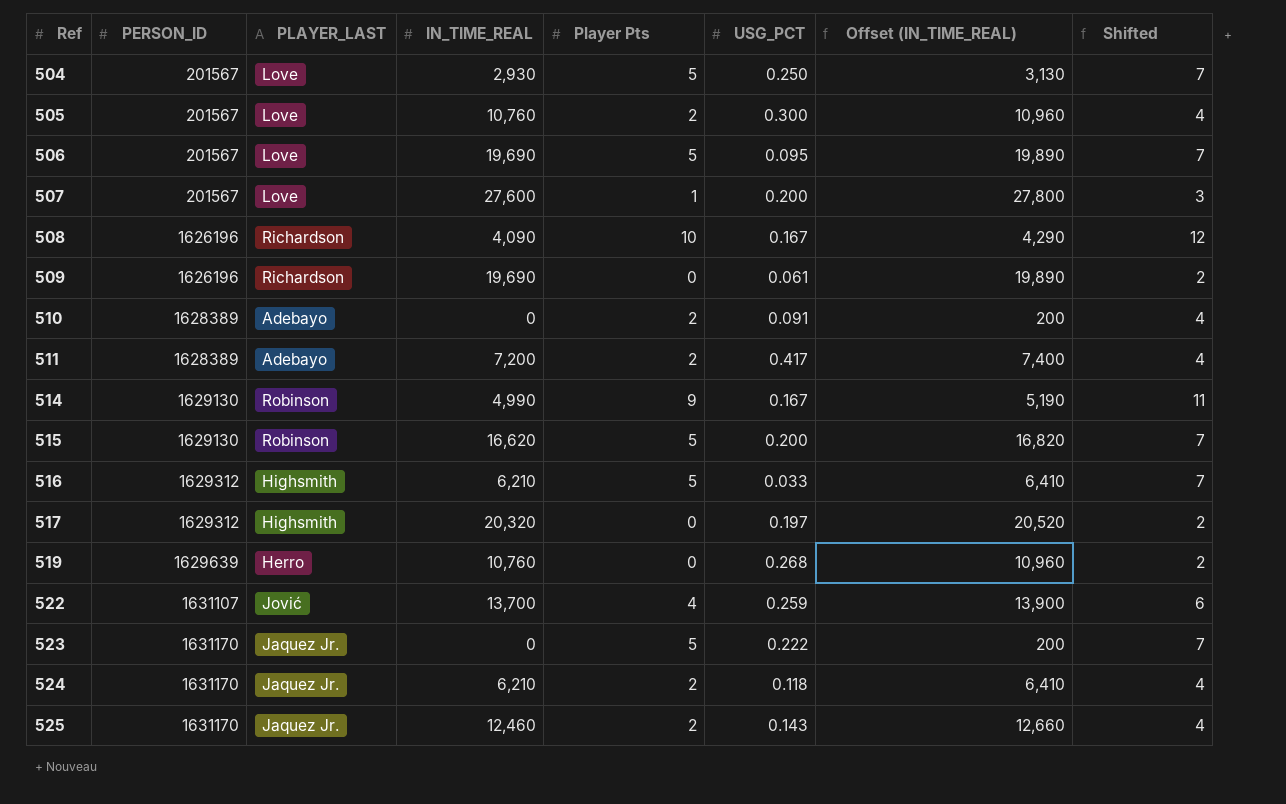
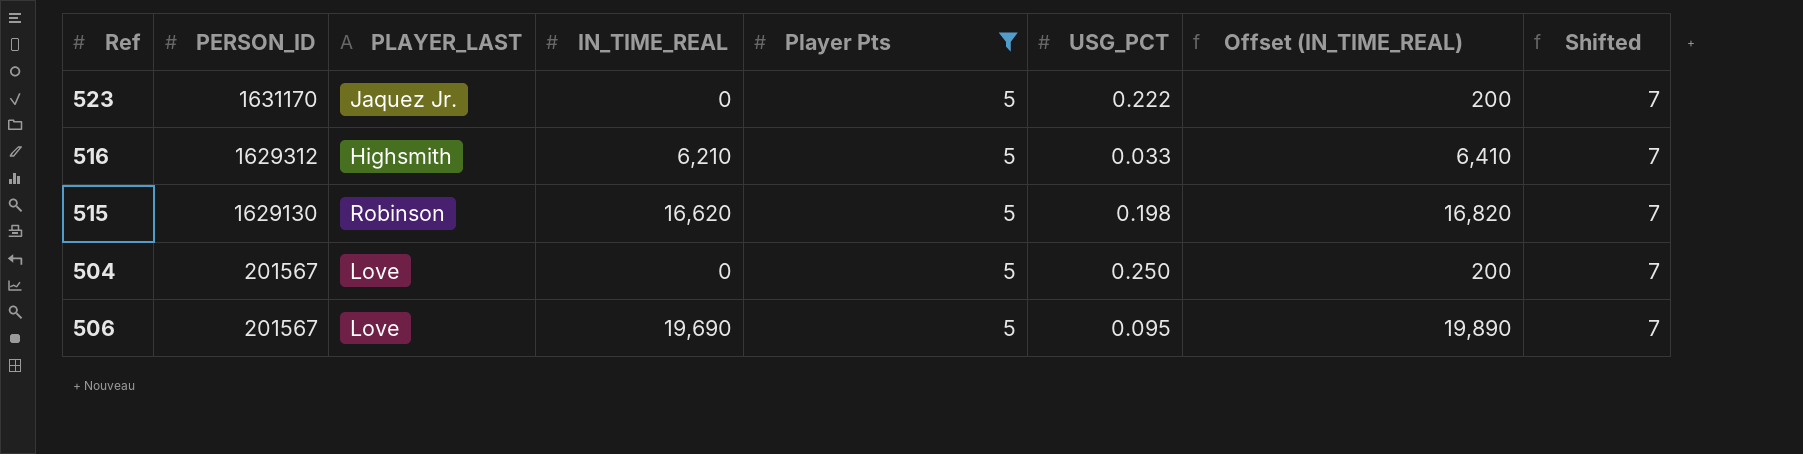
filter: none -> Player Pts = 5
row order: Ref ascending -> PERSON_ID descending
515 | USG_PCT: 0.200 -> 0.198
504 | IN_TIME_REAL: 2,930 -> 0
504 | Offset (IN_TIME_REAL): 3,130 -> 200

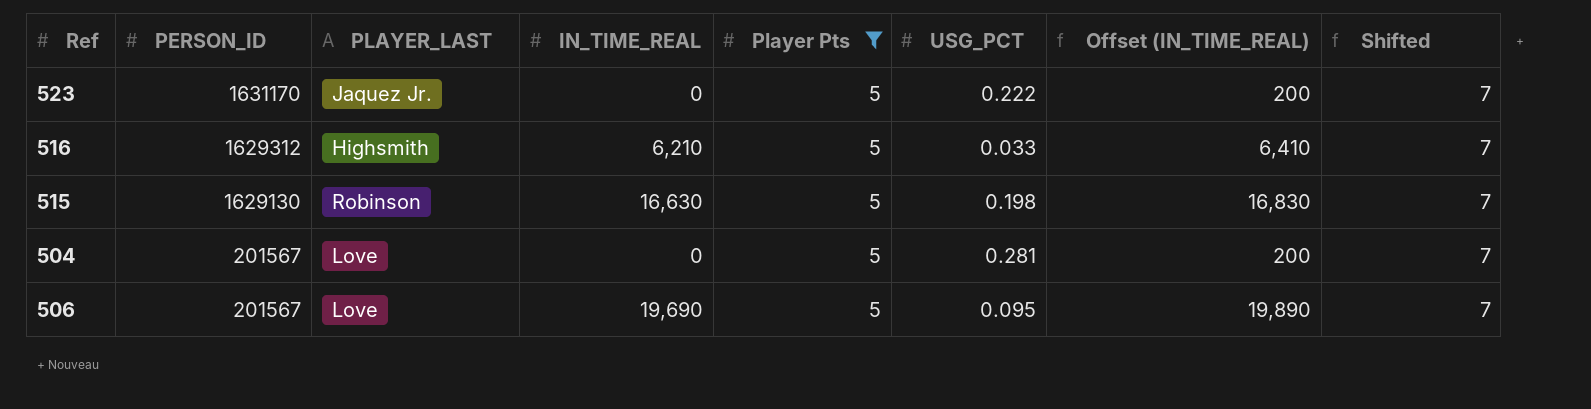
515 | IN_TIME_REAL: 16,620 -> 16,630
515 | Offset (IN_TIME_REAL): 16,820 -> 16,830
504 | USG_PCT: 0.250 -> 0.281

